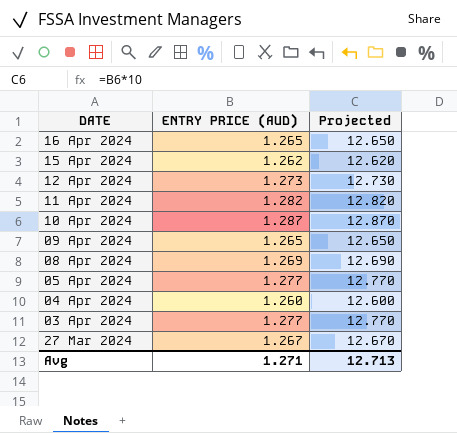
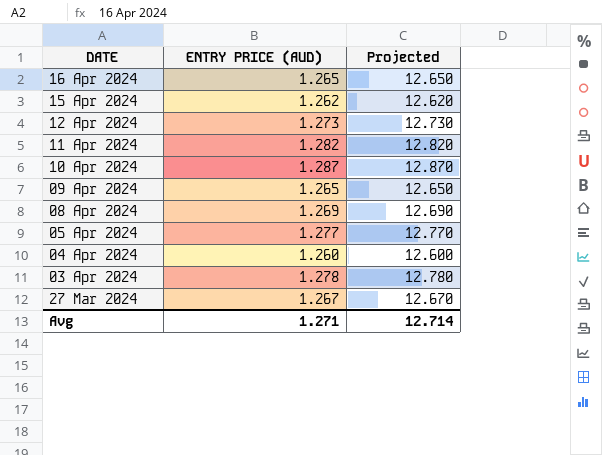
03 Apr 2024 | ENTRY PRICE (AUD): 1.277 -> 1.278
03 Apr 2024 | Projected: 12.770 -> 12.780
Avg | Projected: 12.713 -> 12.714

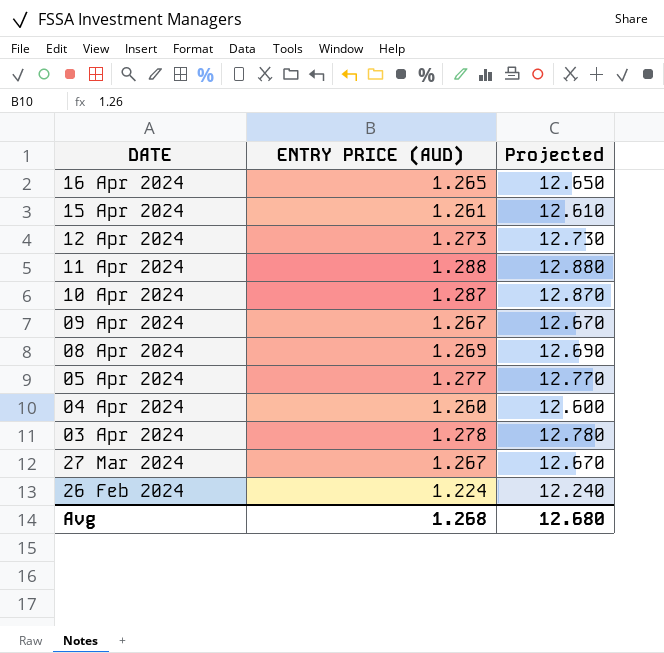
15 Apr 2024 | ENTRY PRICE (AUD): 1.262 -> 1.261
15 Apr 2024 | Projected: 12.620 -> 12.610
11 Apr 2024 | ENTRY PRICE (AUD): 1.282 -> 1.288
11 Apr 2024 | Projected: 12.820 -> 12.880
09 Apr 2024 | ENTRY PRICE (AUD): 1.265 -> 1.267
09 Apr 2024 | Projected: 12.650 -> 12.670
row 26 Feb 2024: none -> 1.224 | 12.240
Avg | ENTRY PRICE (AUD): 1.271 -> 1.268
Avg | Projected: 12.714 -> 12.680

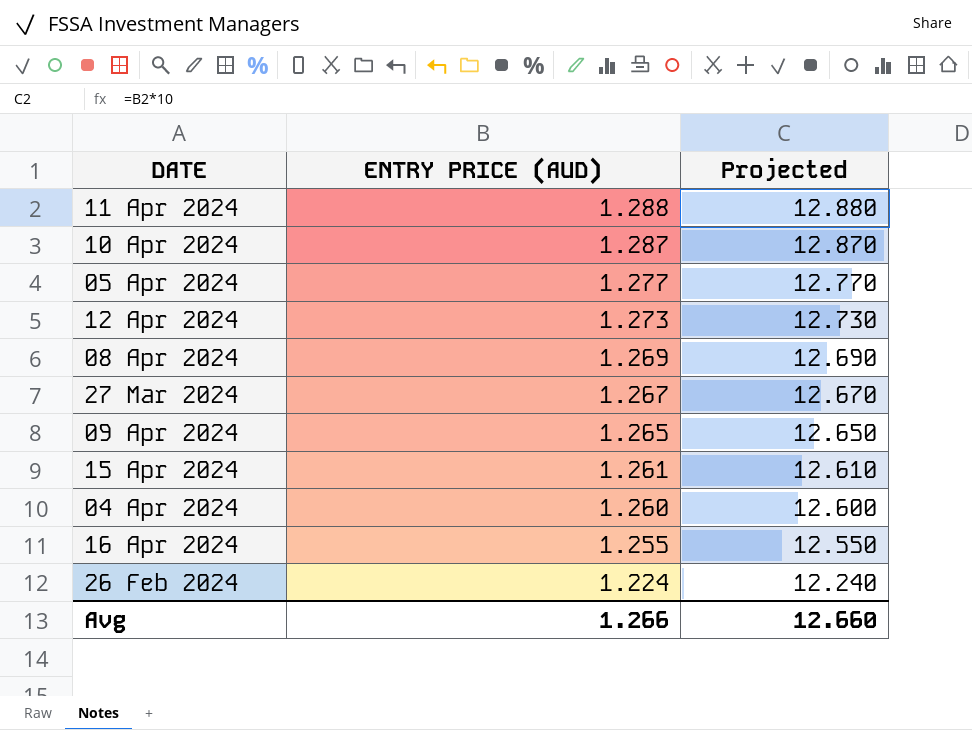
row order: DATE descending -> ENTRY PRICE (AUD) descending
row 03 Apr 2024: 1.278 | 12.780 -> none
09 Apr 2024 | ENTRY PRICE (AUD): 1.267 -> 1.265
09 Apr 2024 | Projected: 12.670 -> 12.650
16 Apr 2024 | ENTRY PRICE (AUD): 1.265 -> 1.255
16 Apr 2024 | Projected: 12.650 -> 12.550
Avg | ENTRY PRICE (AUD): 1.268 -> 1.266
Avg | Projected: 12.680 -> 12.660

